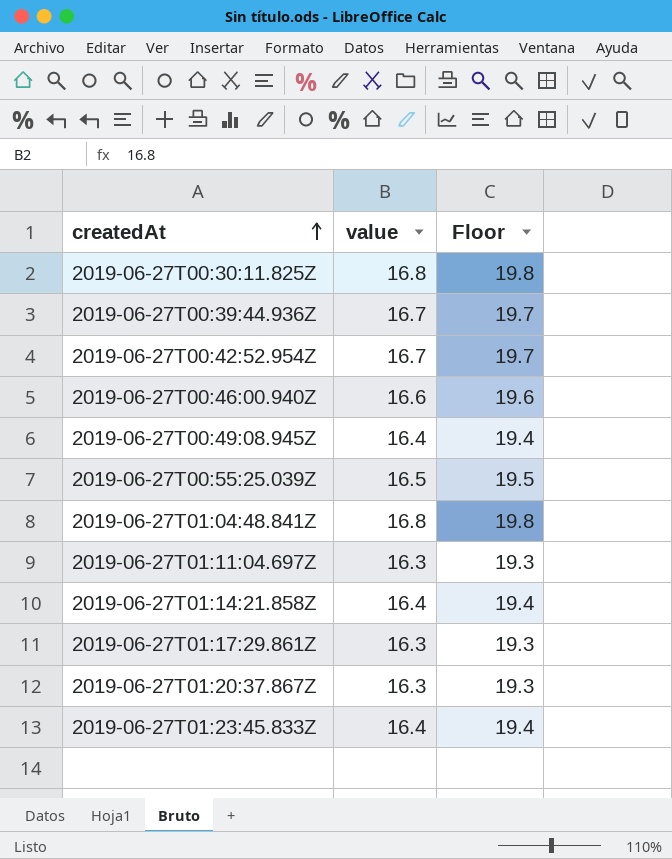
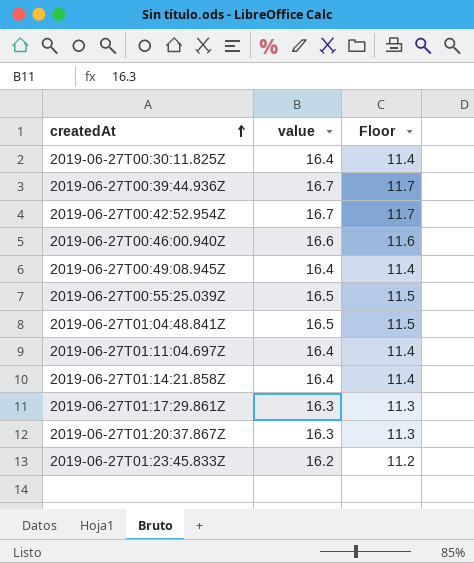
column Floor | formula: [value] + 3 -> [value] - 5
2019-06-27T00:30:11.825Z | value: 16.8 -> 16.4
2019-06-27T01:04:48.841Z | value: 16.8 -> 16.5
2019-06-27T01:11:04.697Z | value: 16.3 -> 16.4
2019-06-27T01:23:45.833Z | value: 16.4 -> 16.2

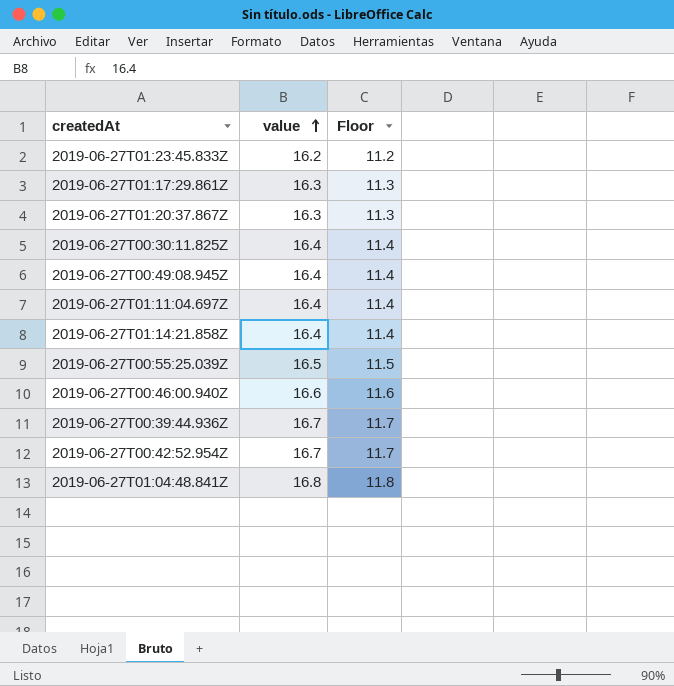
row order: createdAt ascending -> value ascending
2019-06-27T01:04:48.841Z | value: 16.5 -> 16.8
2019-06-27T01:04:48.841Z | Floor: 11.5 -> 11.8

